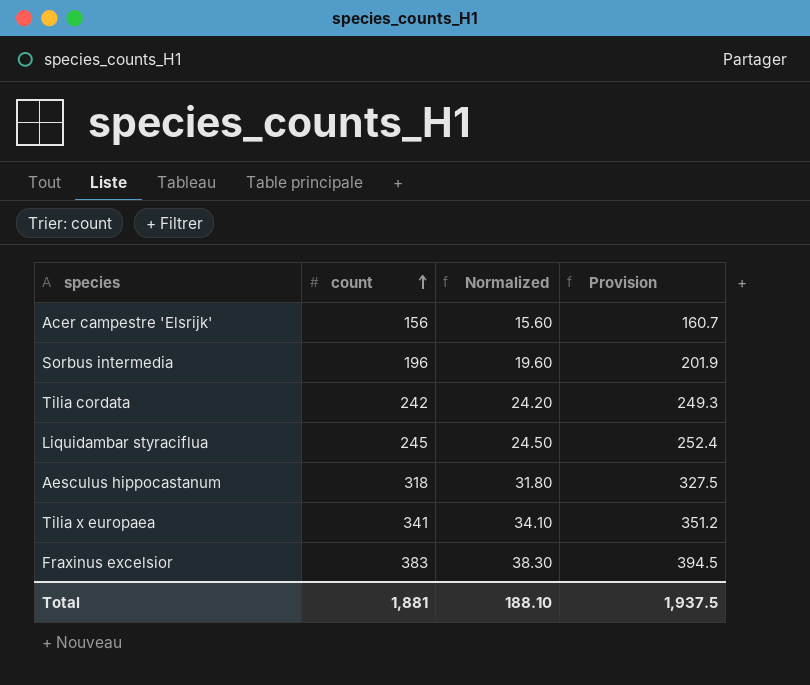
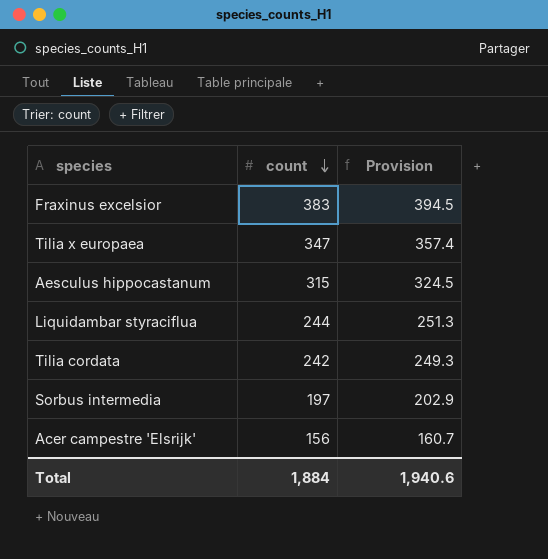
row order: count ascending -> count descending
column Normalized | formula: [count] * 0.1 -> none
Tilia x europaea | count: 341 -> 347
Tilia x europaea | Provision: 351.2 -> 357.4
Aesculus hippocastanum | count: 318 -> 315
Aesculus hippocastanum | Provision: 327.5 -> 324.5
Liquidambar styraciflua | count: 245 -> 244
Liquidambar styraciflua | Provision: 252.4 -> 251.3
Sorbus intermedia | count: 196 -> 197
Sorbus intermedia | Provision: 201.9 -> 202.9
Total | count: 1,881 -> 1,884
Total | Provision: 1,937.5 -> 1,940.6

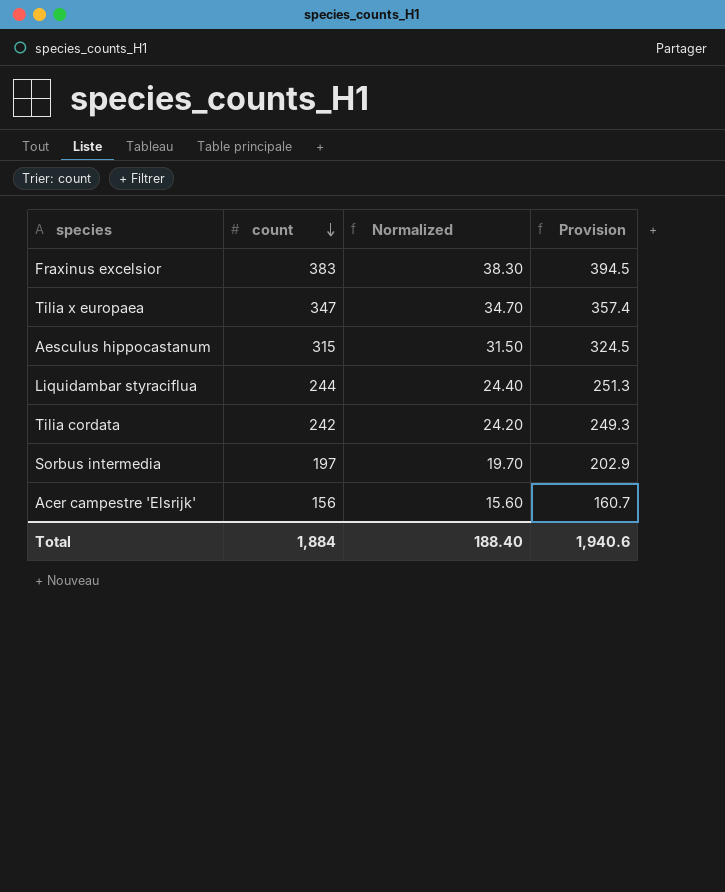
column Normalized | formula: none -> [count] * 0.1

